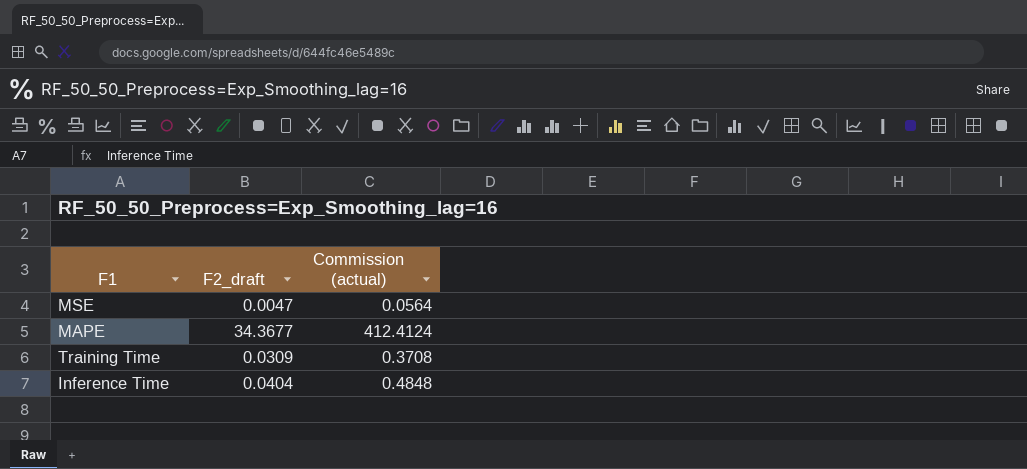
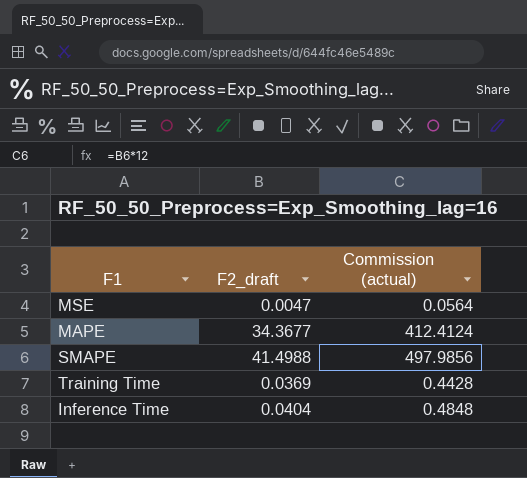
row SMAPE: none -> 41.4988 | 497.9856
Training Time | F2_draft: 0.0309 -> 0.0369
Training Time | Commission (actual): 0.3708 -> 0.4428

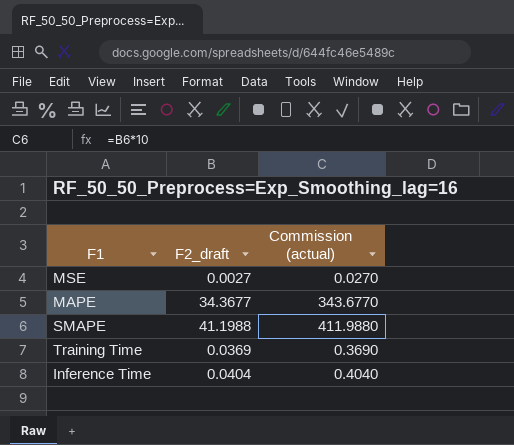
column Commission (actual) | formula: [F2_draft] * 12 -> [F2_draft] * 10
MSE | F2_draft: 0.0047 -> 0.0027
SMAPE | F2_draft: 41.4988 -> 41.1988

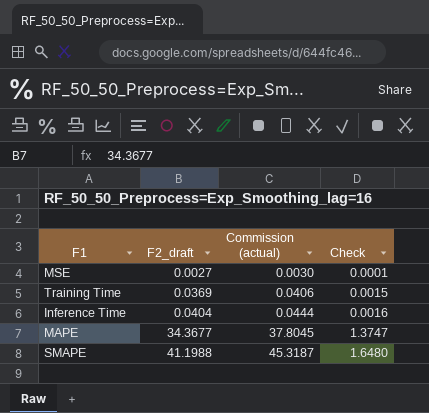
row order: none -> F2_draft ascending
column Commission (actual) | formula: [F2_draft] * 10 -> [F2_draft] * 1.1
column Check | formula: none -> [F2_draft] * 0.04

